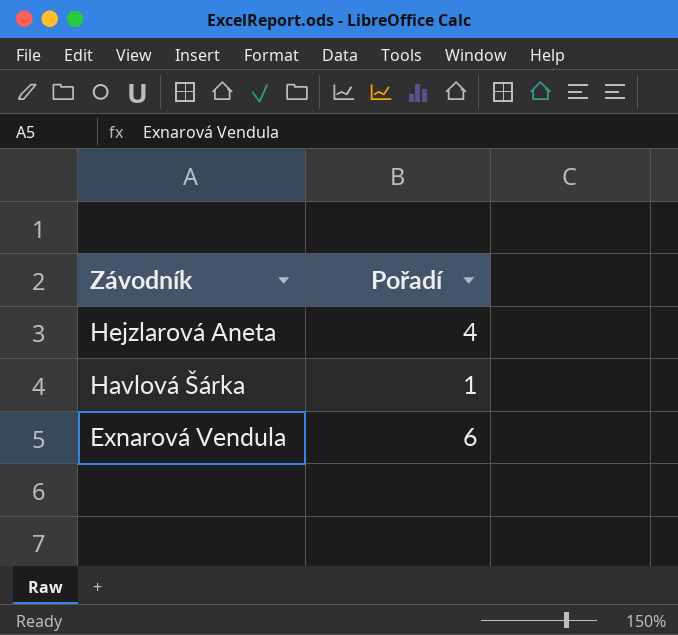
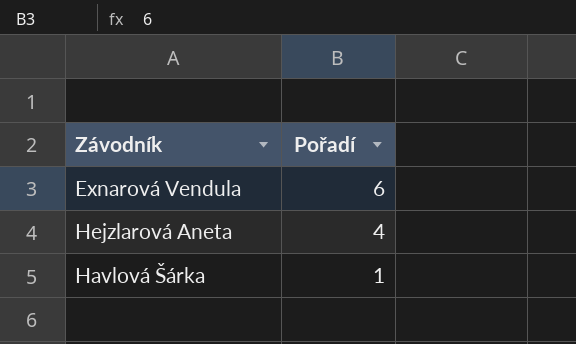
row order: Závodník descending -> Pořadí descending

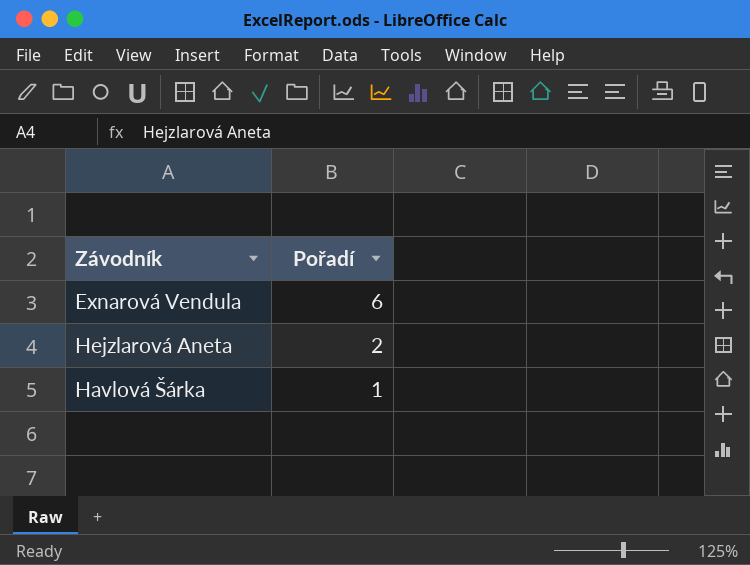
Hejzlarová Aneta | Pořadí: 4 -> 2

